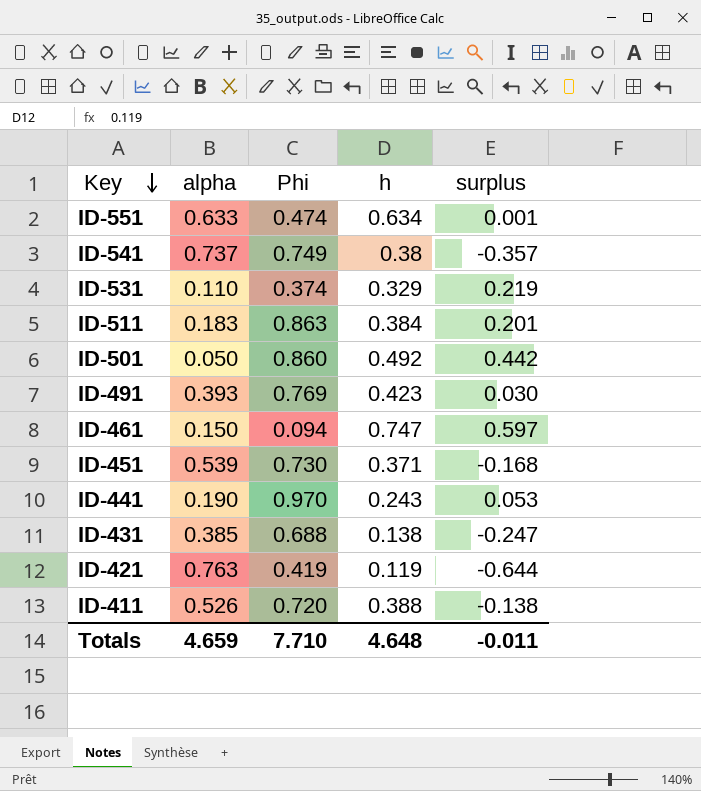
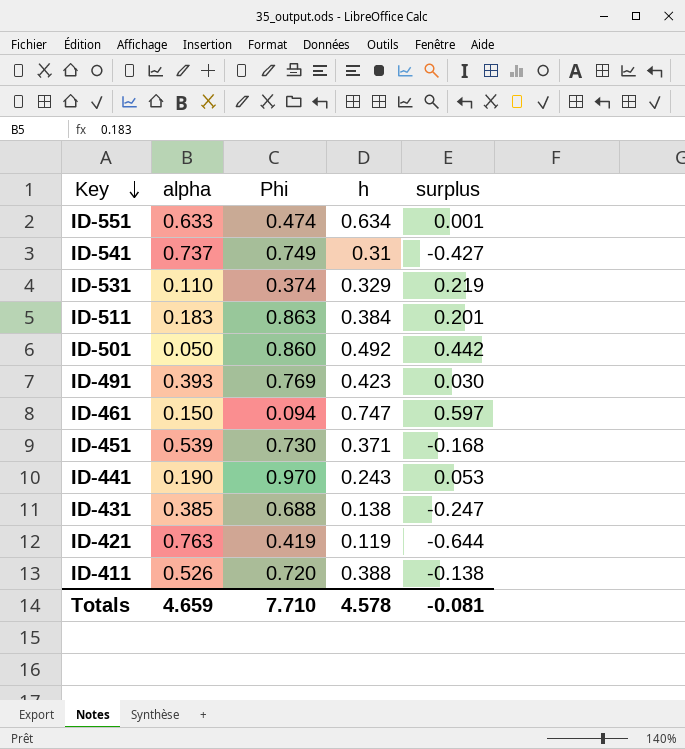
ID-541 | h: 0.38 -> 0.31
ID-541 | surplus: -0.357 -> -0.427
Totals | h: 4.648 -> 4.578
Totals | surplus: -0.011 -> -0.081

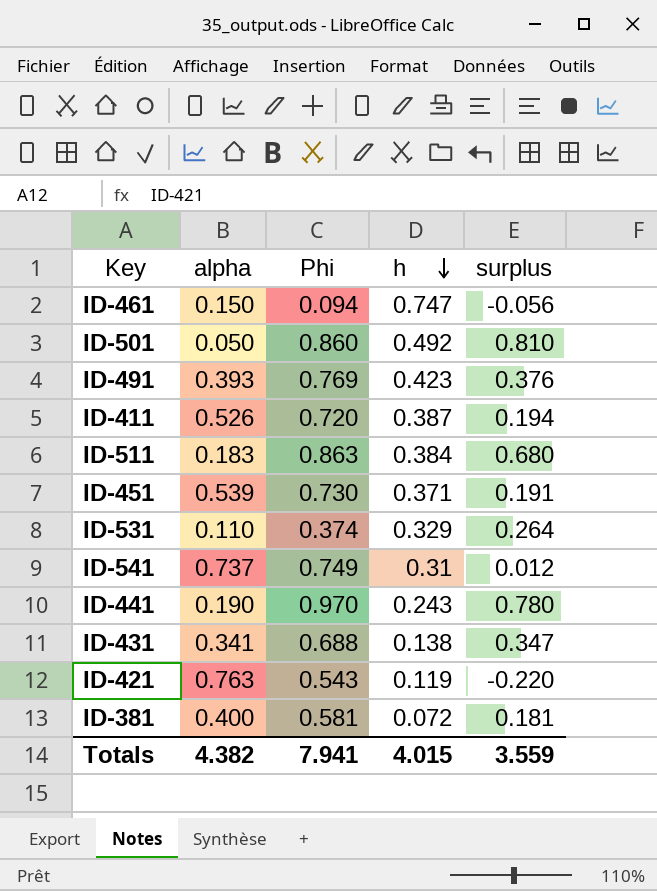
row order: Key descending -> h descending
column surplus | formula: [h] - [alpha] -> [Phi] - [alpha]
row ID-551: 0.633 | 0.474 | 0.634 | 0.001 -> none
ID-411 | h: 0.388 -> 0.387
ID-431 | alpha: 0.385 -> 0.341
ID-421 | Phi: 0.419 -> 0.543
row ID-381: none -> 0.400 | 0.581 | 0.072 | 0.181
Totals | alpha: 4.659 -> 4.382
Totals | Phi: 7.710 -> 7.941
Totals | h: 4.578 -> 4.015
Totals | surplus: -0.081 -> 3.559

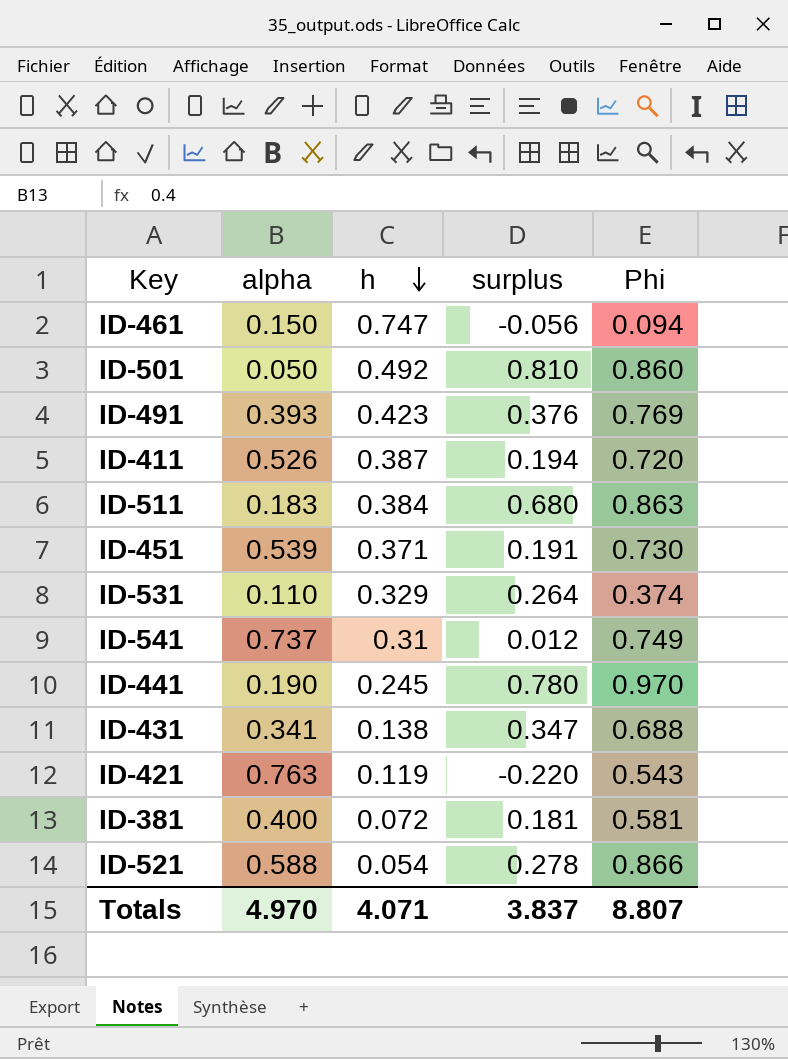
column Phi | position: 3 -> 5
ID-441 | h: 0.243 -> 0.245
row ID-521: none -> 0.588 | 0.054 | 0.278 | 0.866
Totals | alpha: 4.382 -> 4.970
Totals | h: 4.015 -> 4.071
Totals | surplus: 3.559 -> 3.837
Totals | Phi: 7.941 -> 8.807

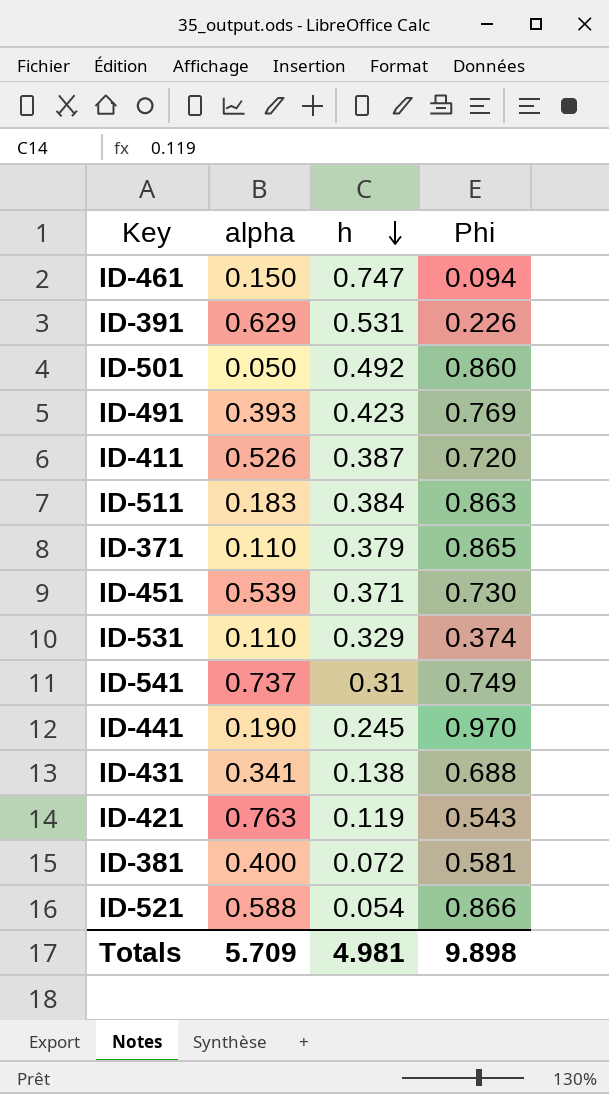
column surplus | formula: [Phi] - [alpha] -> none
row ID-391: none -> 0.629 | 0.531 | 0.226
row ID-371: none -> 0.110 | 0.379 | 0.865
Totals | alpha: 4.970 -> 5.709
Totals | h: 4.071 -> 4.981
Totals | Phi: 8.807 -> 9.898

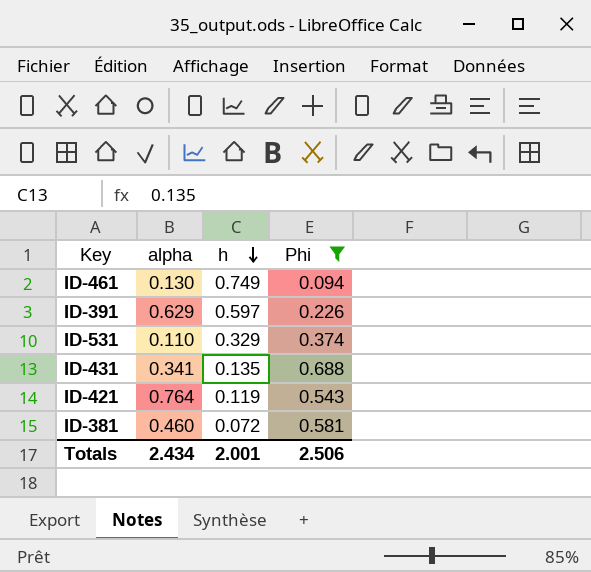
filter: none -> Phi <= 0.688
ID-461 | alpha: 0.150 -> 0.130
ID-461 | h: 0.747 -> 0.749
ID-391 | h: 0.531 -> 0.597
ID-431 | h: 0.138 -> 0.135
ID-421 | alpha: 0.763 -> 0.764
ID-381 | alpha: 0.400 -> 0.460
Totals | alpha: 5.709 -> 2.434
Totals | h: 4.981 -> 2.001
Totals | Phi: 9.898 -> 2.506

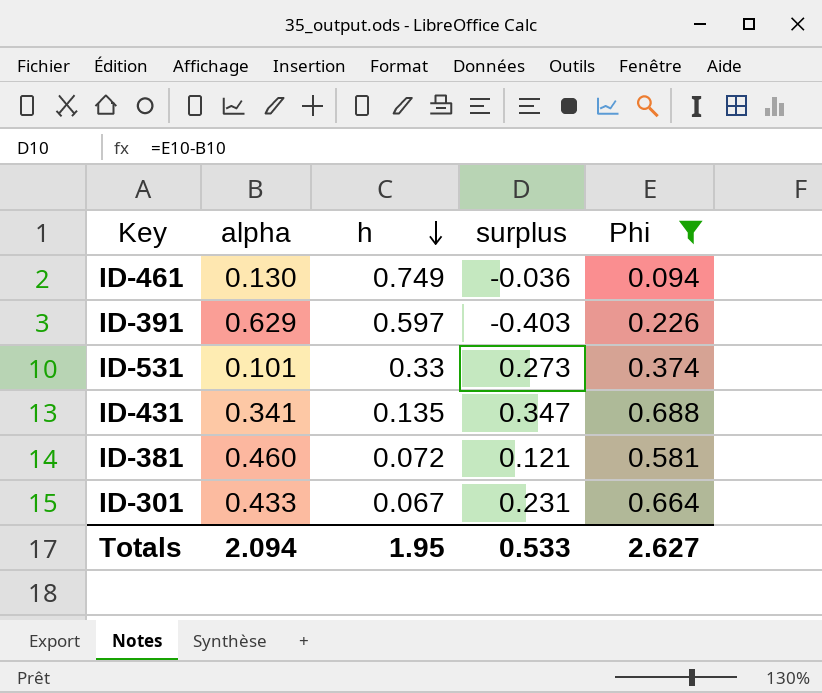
column surplus | formula: none -> [Phi] - [alpha]
row ID-421: 0.764 | 0.119 | 0.543 -> none
ID-531 | alpha: 0.110 -> 0.101
ID-531 | h: 0.329 -> 0.33
row ID-301: none -> 0.433 | 0.067 | 0.231 | 0.664
Totals | alpha: 2.434 -> 2.094
Totals | h: 2.001 -> 1.95
Totals | Phi: 2.506 -> 2.627

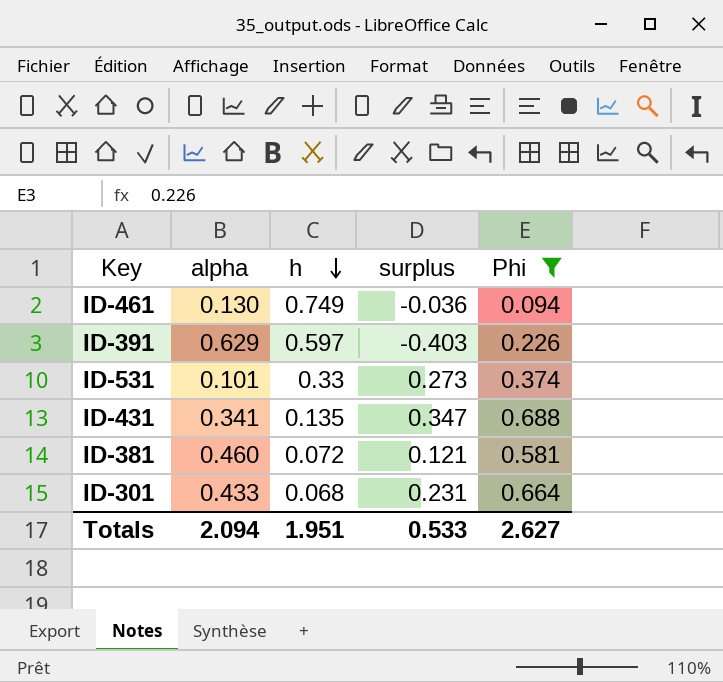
ID-301 | h: 0.067 -> 0.068
Totals | h: 1.95 -> 1.951

